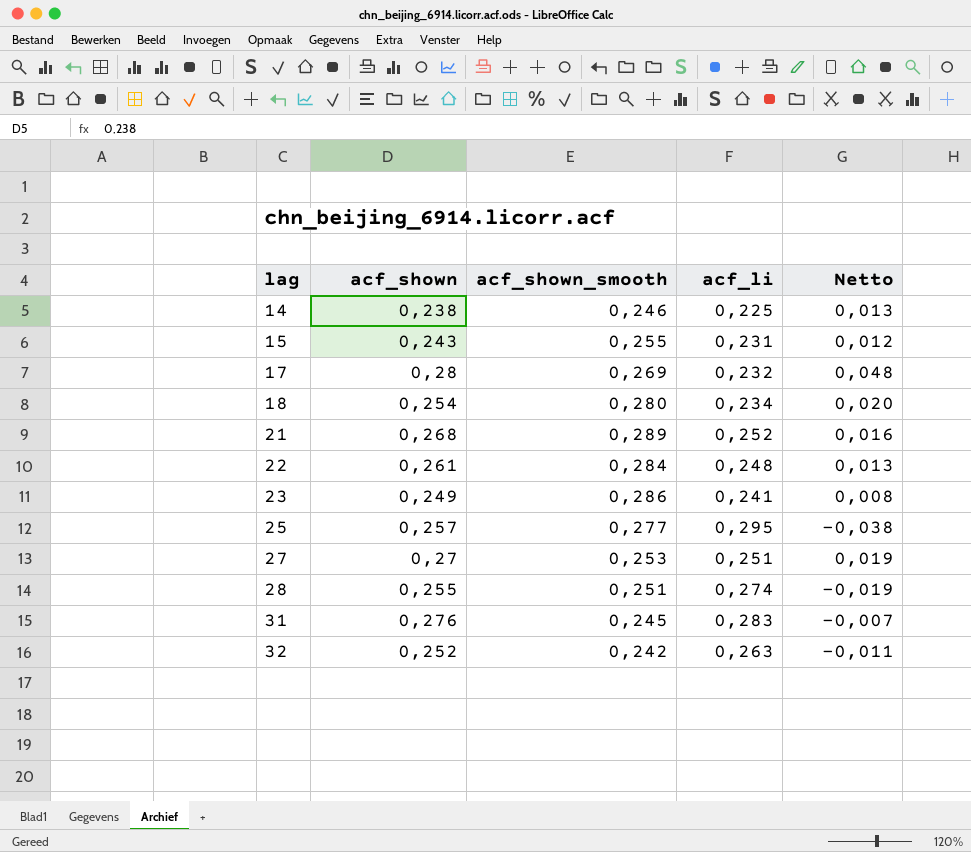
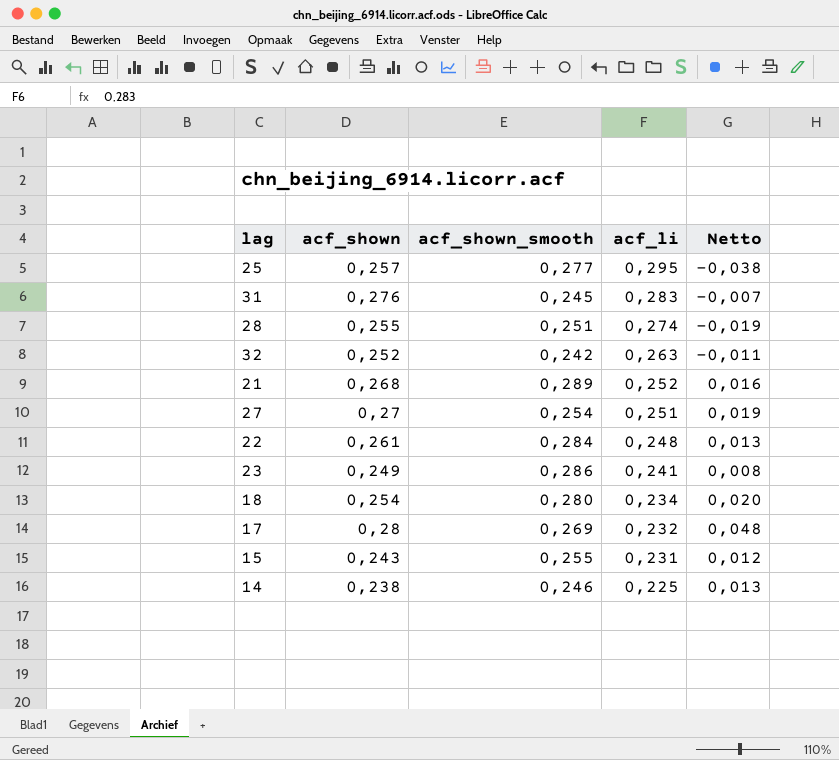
row order: lag ascending -> acf_li descending
27 | acf_shown_smooth: 0,253 -> 0,254

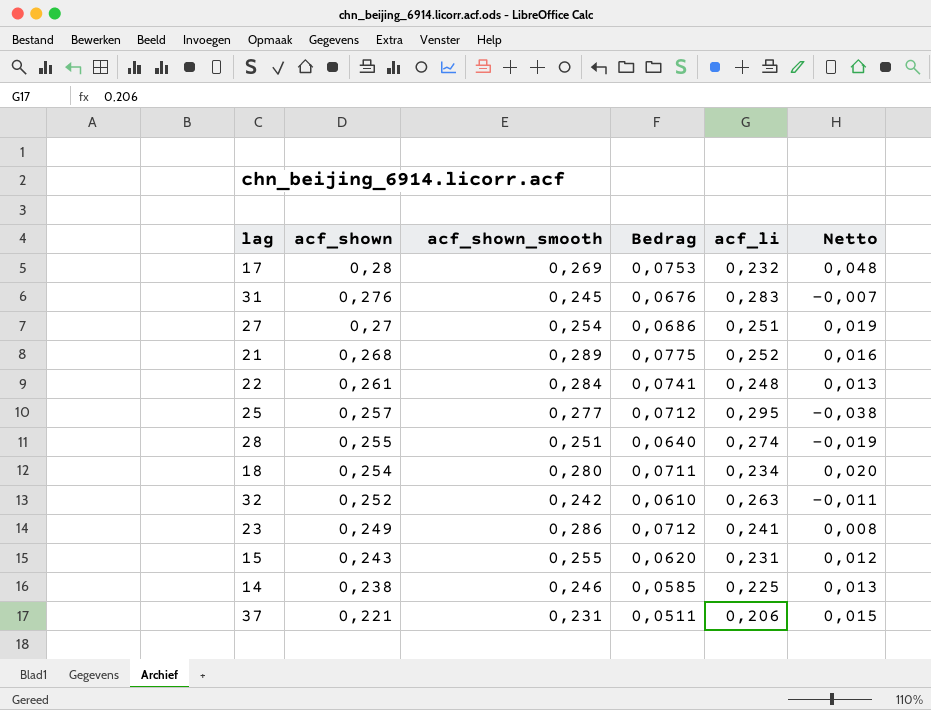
row order: acf_li descending -> acf_shown descending
column Bedrag | formula: none -> [acf_shown] * [acf_shown_smooth]
row 37: none -> 0,221 | 0,231 | 0,0511 | 0,206 | 0,015

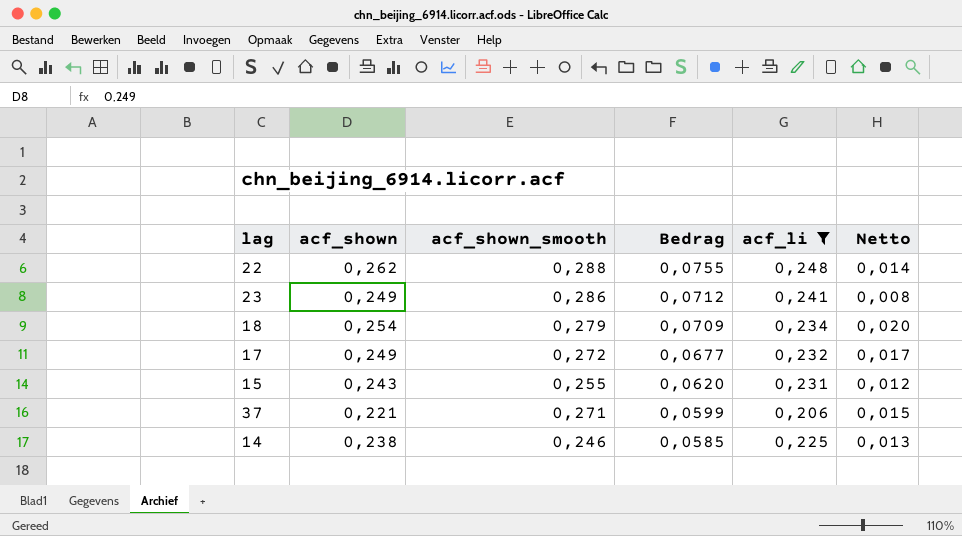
filter: none -> acf_li <= 0,248
row order: acf_shown descending -> Bedrag descending
22 | acf_shown: 0,261 -> 0,262
22 | acf_shown_smooth: 0,284 -> 0,288
22 | Bedrag: 0,0741 -> 0,0755
22 | Netto: 0,013 -> 0,014
18 | acf_shown_smooth: 0,280 -> 0,279
18 | Bedrag: 0,0711 -> 0,0709
17 | acf_shown: 0,28 -> 0,249
17 | acf_shown_smooth: 0,269 -> 0,272
17 | Bedrag: 0,0753 -> 0,0677
17 | Netto: 0,048 -> 0,017
37 | acf_shown_smooth: 0,231 -> 0,271
37 | Bedrag: 0,0511 -> 0,0599

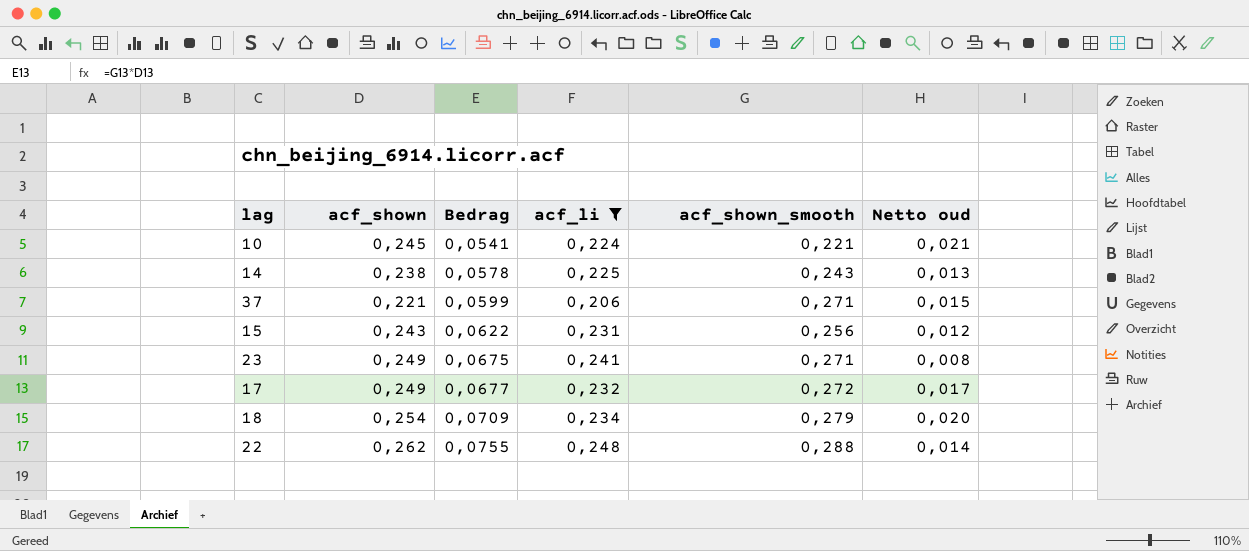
row order: Bedrag descending -> Bedrag ascending
column acf_shown_smooth | position: 3 -> 5
column name: Netto -> Netto oud
row 10: none -> 0,245 | 0,0541 | 0,224 | 0,221 | 0,021
14 | Bedrag: 0,0585 -> 0,0578
14 | acf_shown_smooth: 0,246 -> 0,243
15 | Bedrag: 0,0620 -> 0,0622
15 | acf_shown_smooth: 0,255 -> 0,256
23 | Bedrag: 0,0712 -> 0,0675
23 | acf_shown_smooth: 0,286 -> 0,271

